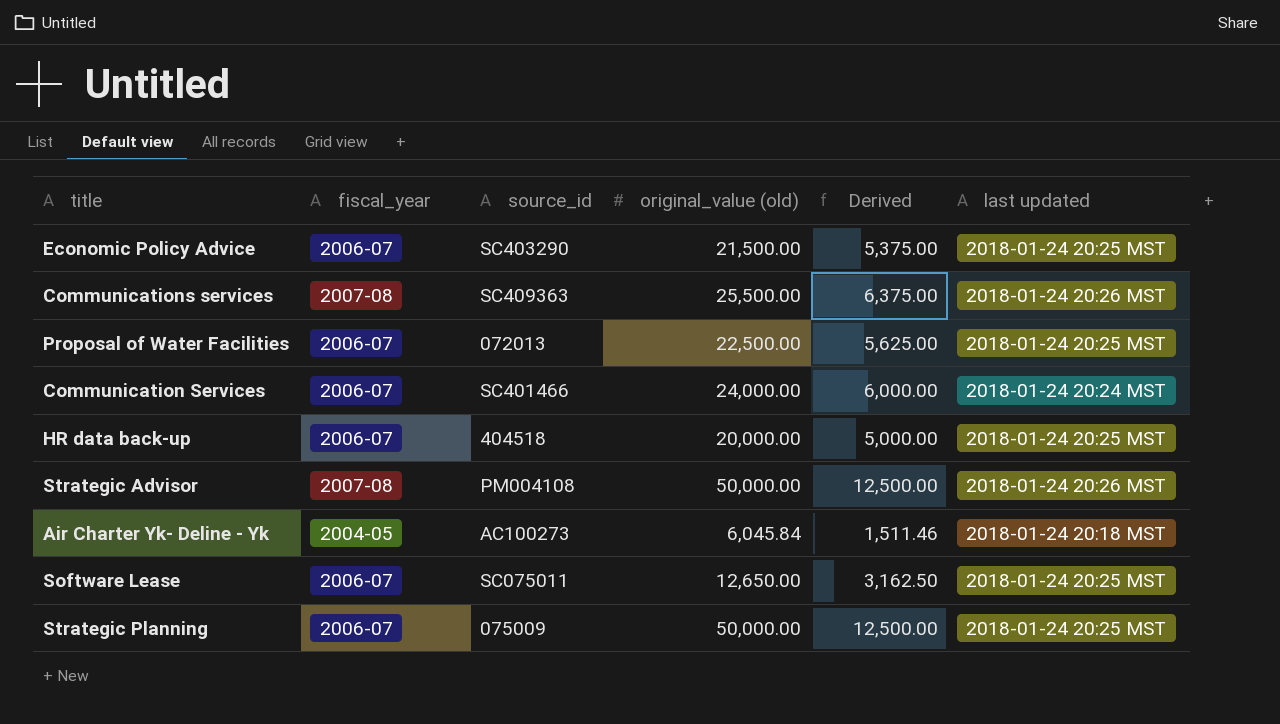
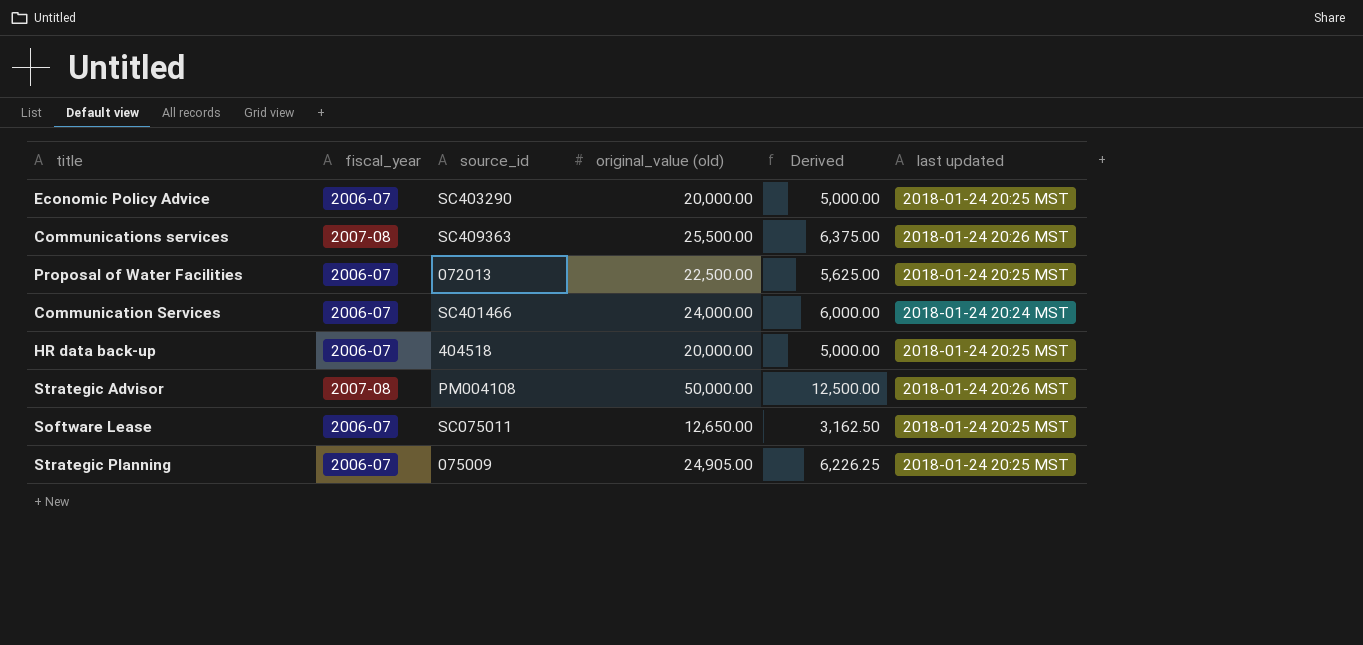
row Air Charter Yk- Deline - Yk: 2004-05 | AC100273 | 6,045.84 | 1,511.46 | 2018-01-24 20:18 MST -> none
Economic Policy Advice | original_value (old): 21,500.00 -> 20,000.00
Economic Policy Advice | Derived: 5,375.00 -> 5,000.00
Strategic Planning | original_value (old): 50,000.00 -> 24,905.00
Strategic Planning | Derived: 12,500.00 -> 6,226.25

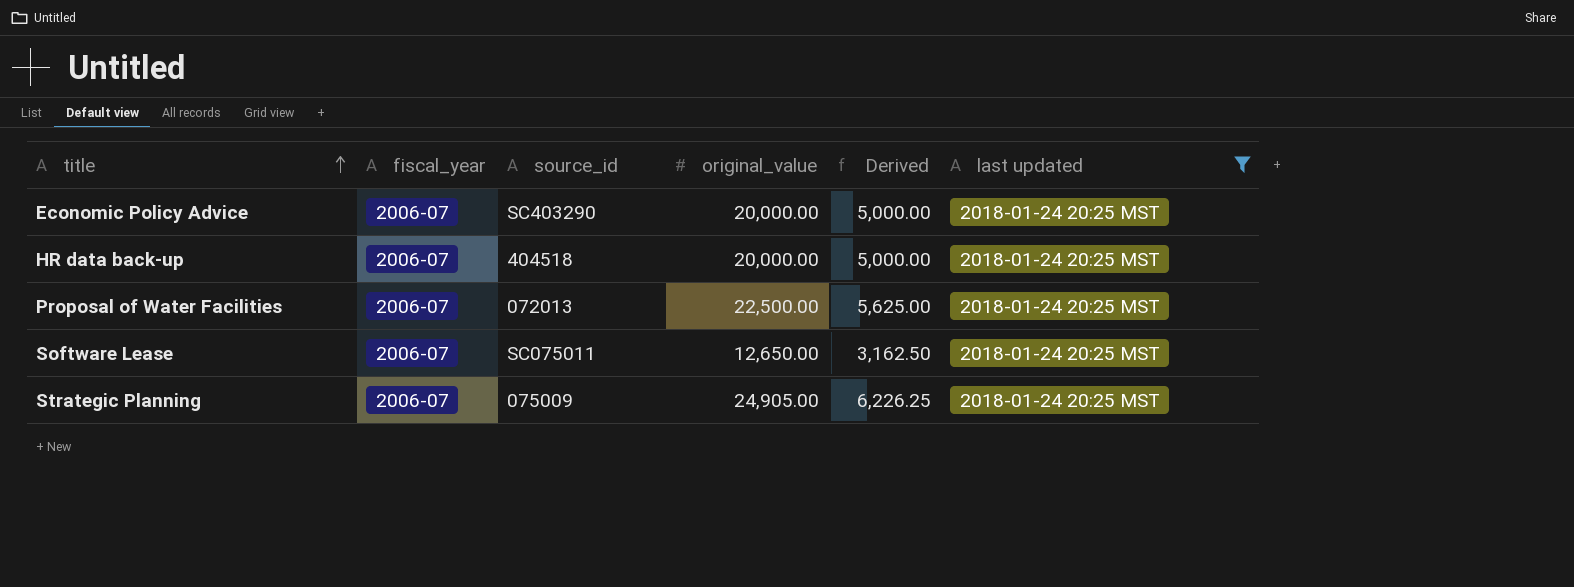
filter: none -> last updated = 2018-01-24 20:25 MST
row order: none -> title ascending
column name: original_value (old) -> original_value

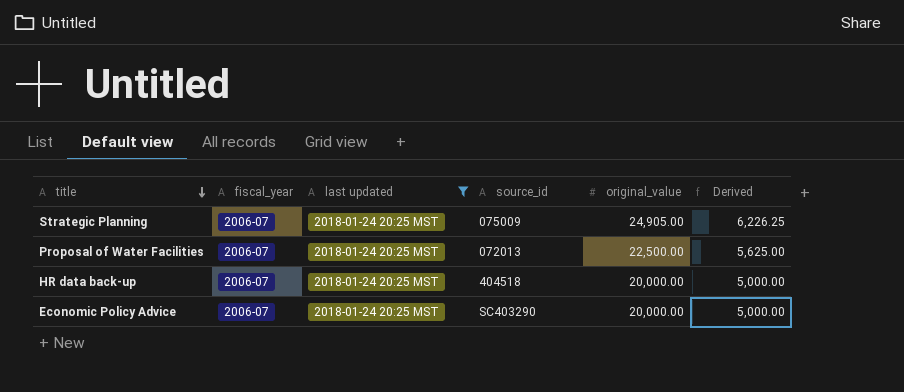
row order: title ascending -> title descending
column last updated | position: 6 -> 3
row Software Lease: 2006-07 | SC075011 | 12,650.00 | 3,162.50 | 2018-01-24 20:25 MST -> none

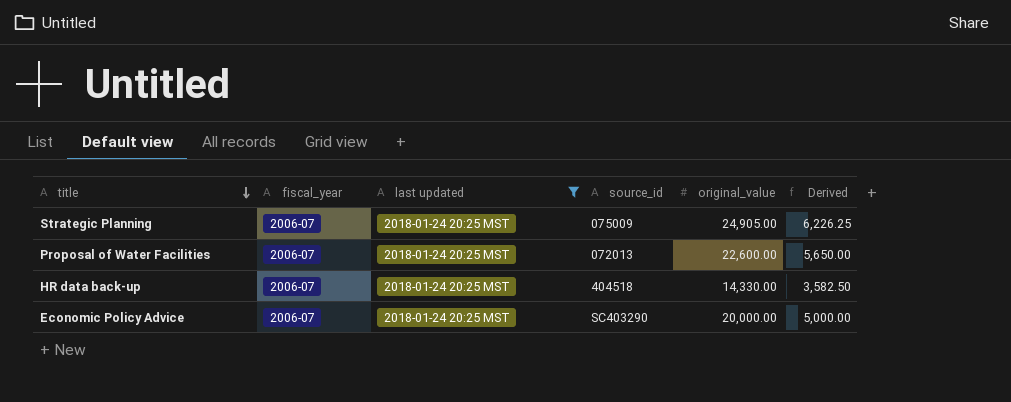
Proposal of Water Facilities | original_value: 22,500.00 -> 22,600.00
Proposal of Water Facilities | Derived: 5,625.00 -> 5,650.00
HR data back-up | original_value: 20,000.00 -> 14,330.00
HR data back-up | Derived: 5,000.00 -> 3,582.50

